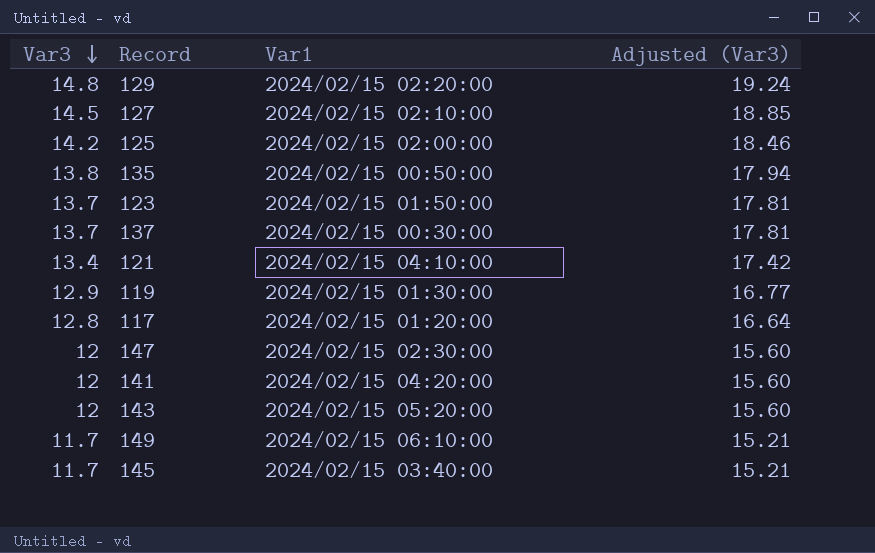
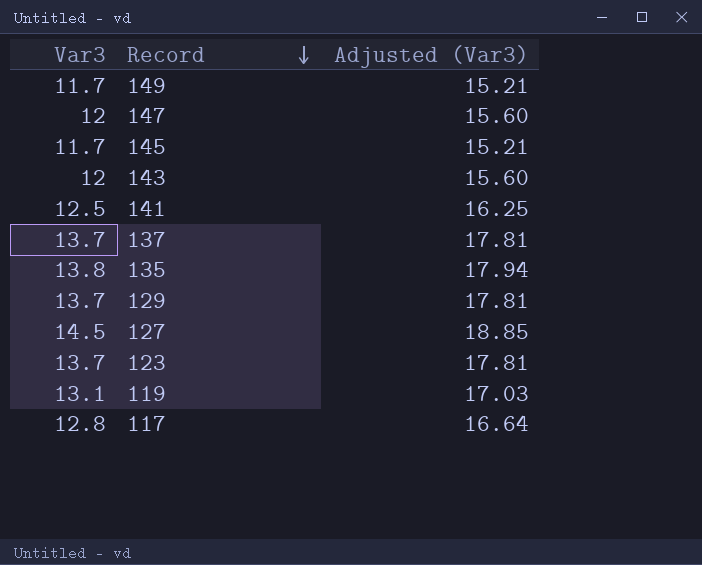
row order: Var3 descending -> Record descending
column Var1 | position: 3 -> none
row 125: 14.2 | 2024/02/15 02:00:00 | 18.46 -> none
row 121: 13.4 | 2024/02/15 04:10:00 | 17.42 -> none
141 | Var3: 12 -> 12.5
141 | Adjusted (Var3): 15.60 -> 16.25
129 | Var3: 14.8 -> 13.7
129 | Adjusted (Var3): 19.24 -> 17.81
119 | Var3: 12.9 -> 13.1
119 | Adjusted (Var3): 16.77 -> 17.03

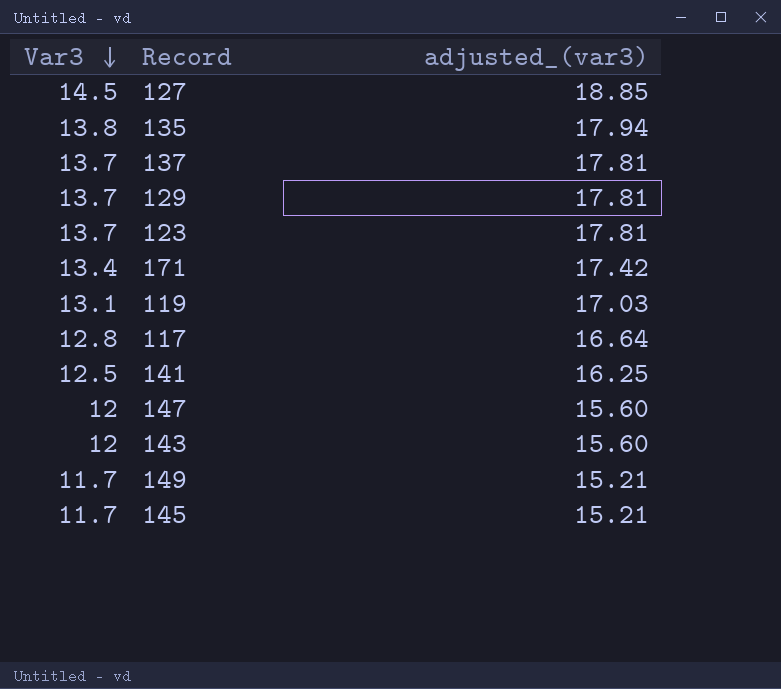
row order: Record descending -> Var3 descending
column name: Adjusted (Var3) -> adjusted_(var3)
row 171: none -> 13.4 | 17.42

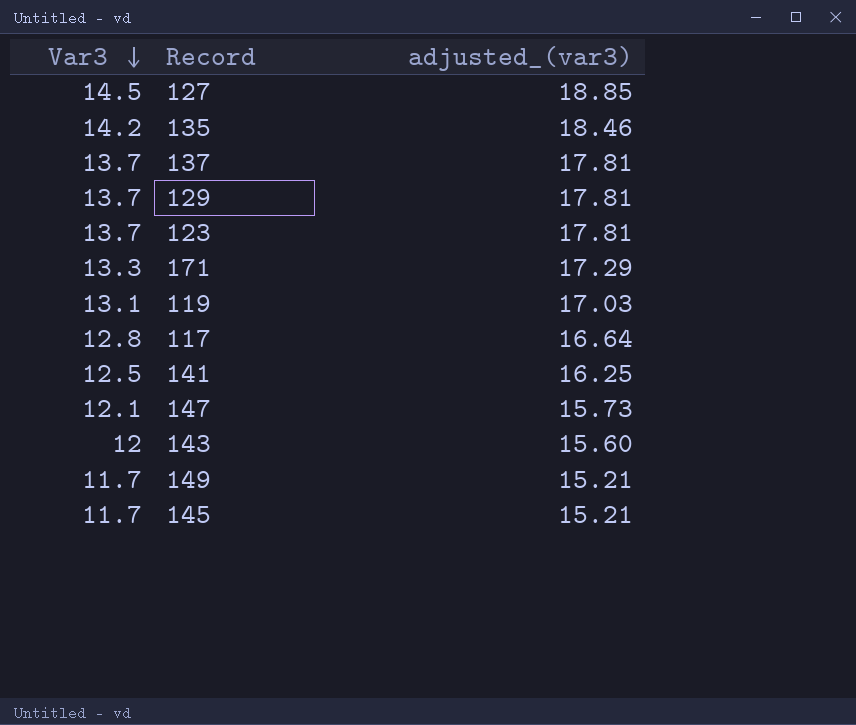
135 | Var3: 13.8 -> 14.2
135 | adjusted_(var3): 17.94 -> 18.46
171 | Var3: 13.4 -> 13.3
171 | adjusted_(var3): 17.42 -> 17.29
147 | Var3: 12 -> 12.1
147 | adjusted_(var3): 15.60 -> 15.73

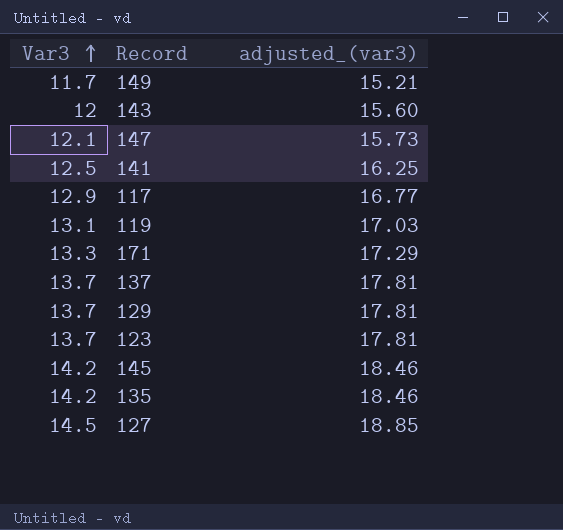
row order: Var3 descending -> Var3 ascending
117 | Var3: 12.8 -> 12.9
117 | adjusted_(var3): 16.64 -> 16.77
145 | Var3: 11.7 -> 14.2
145 | adjusted_(var3): 15.21 -> 18.46

